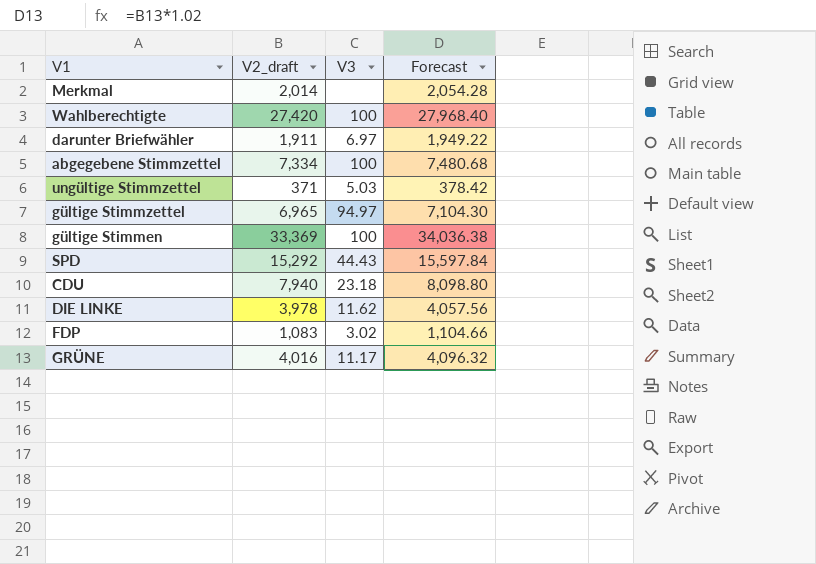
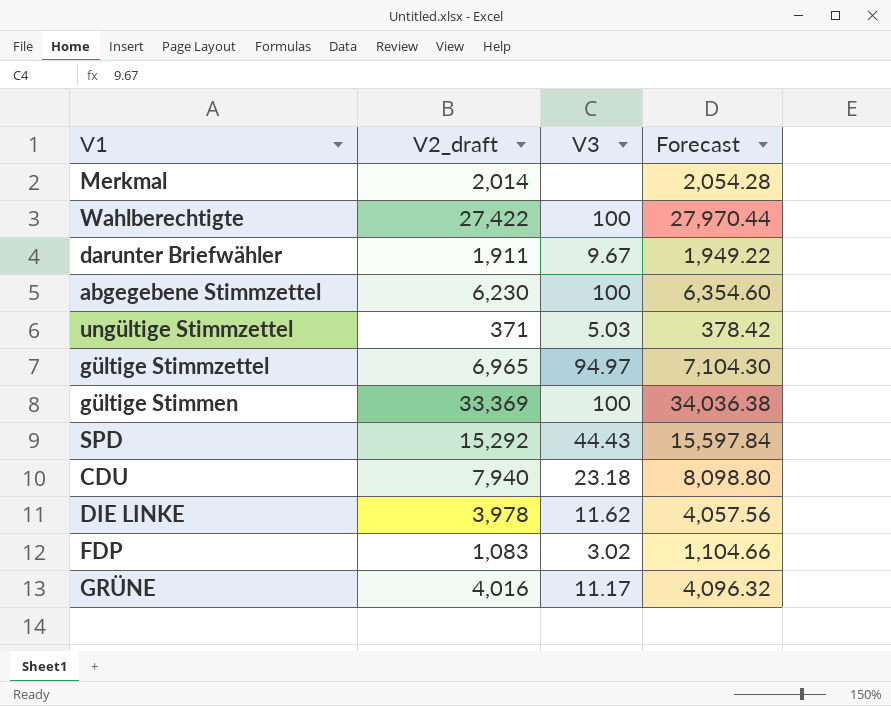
Wahlberechtigte | V2_draft: 27,420 -> 27,422
Wahlberechtigte | Forecast: 27,968.40 -> 27,970.44
darunter Briefwähler | V3: 6.97 -> 9.67
abgegebene Stimmzettel | V2_draft: 7,334 -> 6,230
abgegebene Stimmzettel | Forecast: 7,480.68 -> 6,354.60

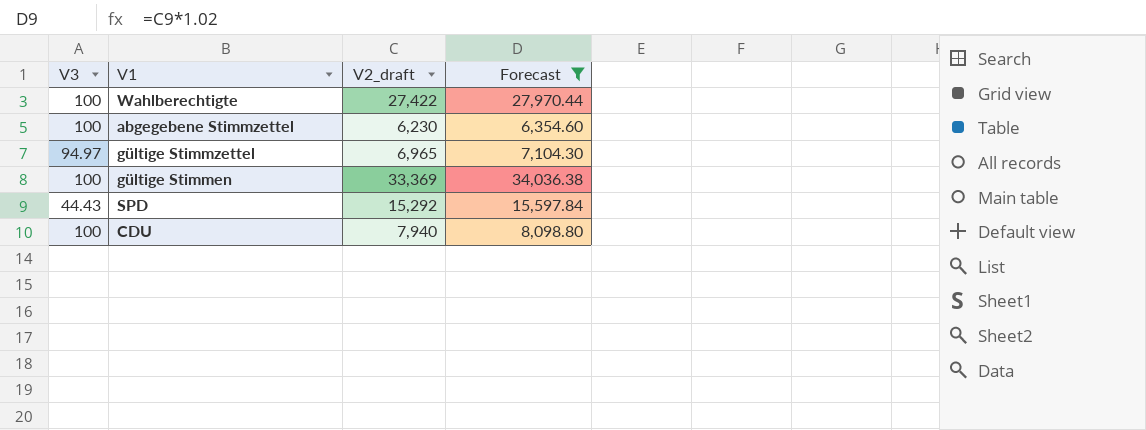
filter: none -> Forecast >= 6,354.60
column V3 | position: 3 -> 1
CDU | V3: 23.18 -> 100

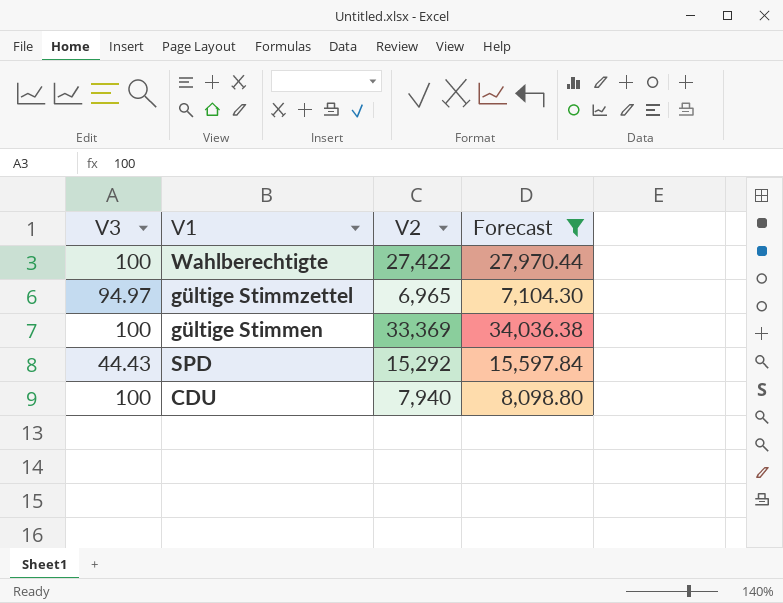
column name: V2_draft -> V2
row abgegebene Stimmzettel: 100 | 6,230 | 6,354.60 -> none

